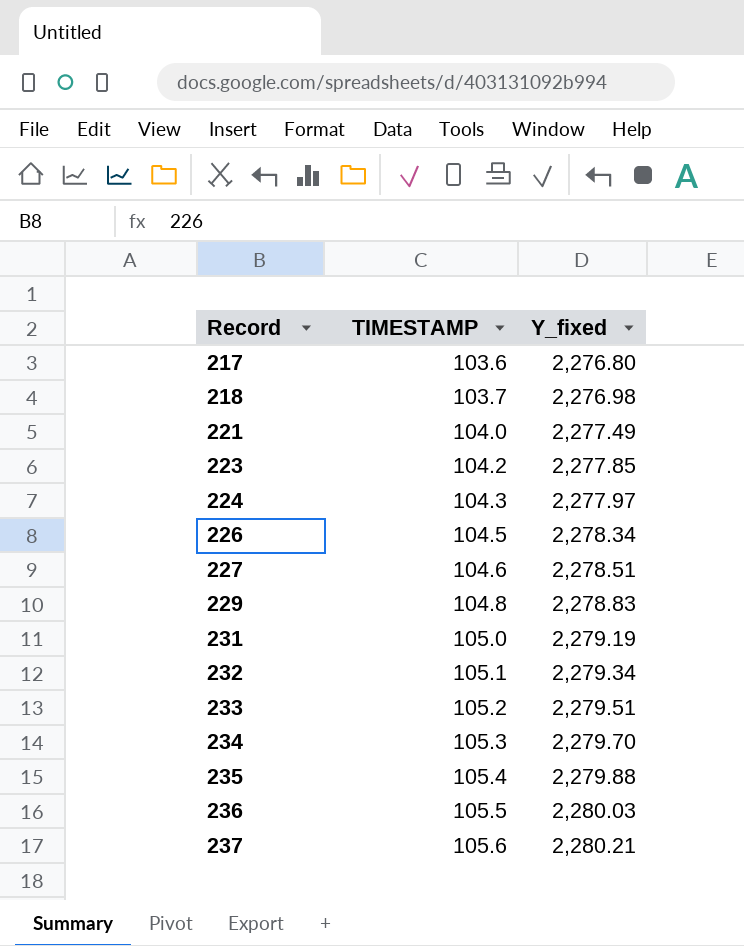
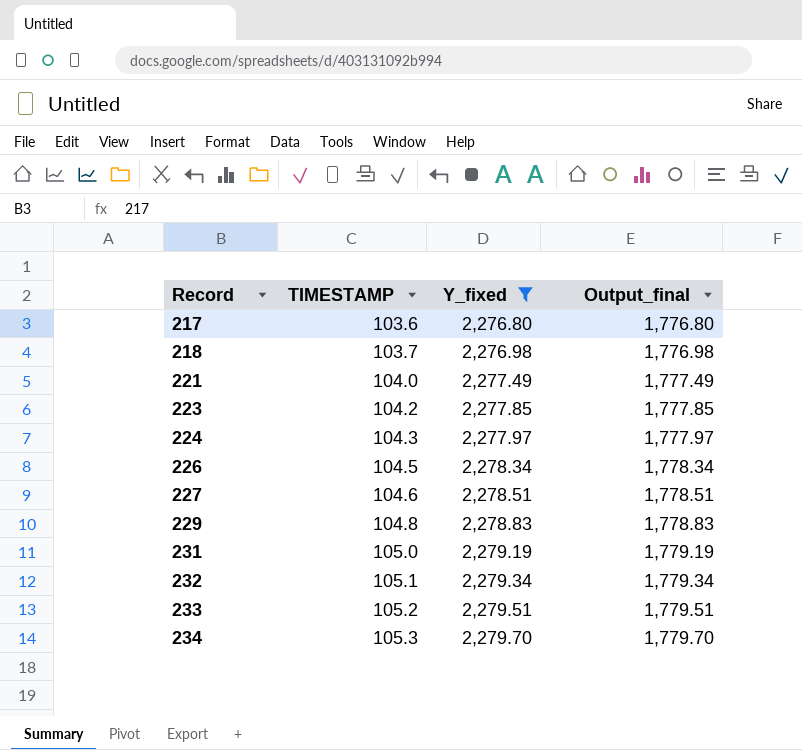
filter: none -> Y_fixed <= 2,279.70
column Output_final | formula: none -> [Y_fixed] - 500

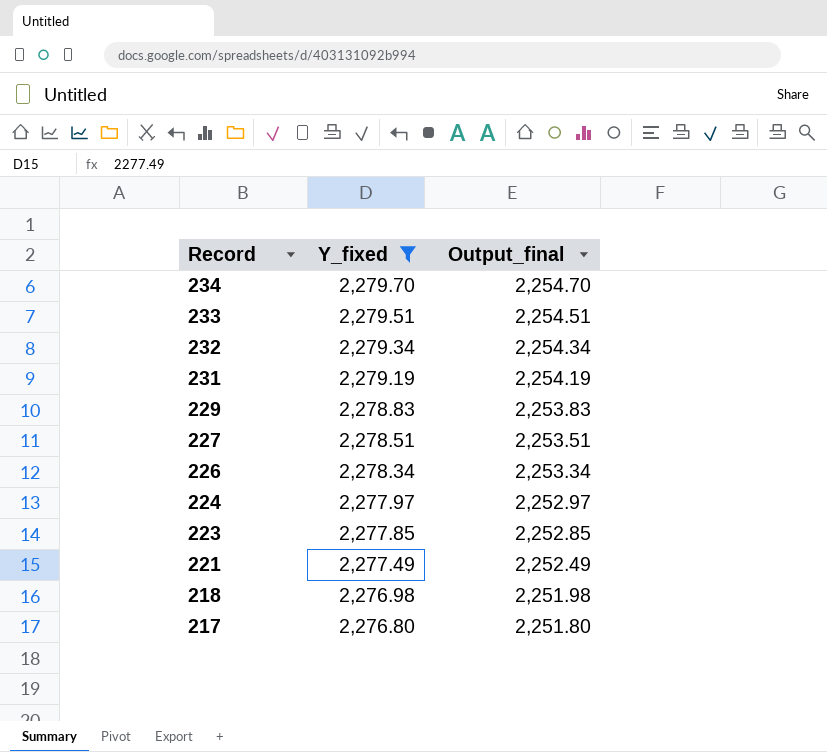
row order: Record ascending -> Record descending
column TIMESTAMP | position: 2 -> none
column Output_final | formula: [Y_fixed] - 500 -> [Y_fixed] - 25

